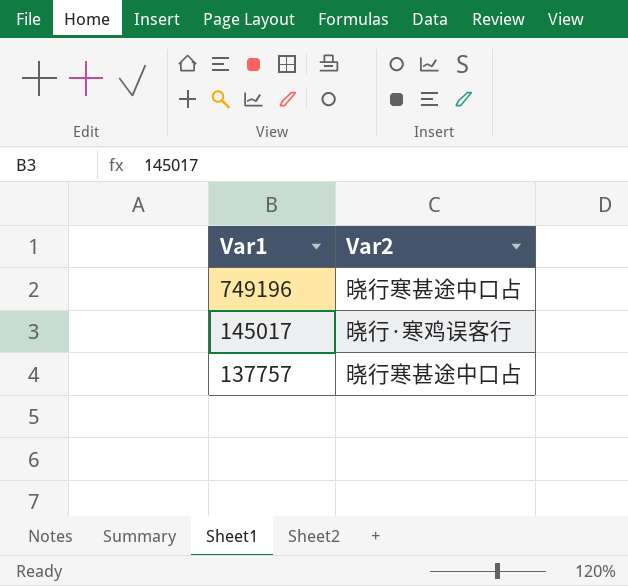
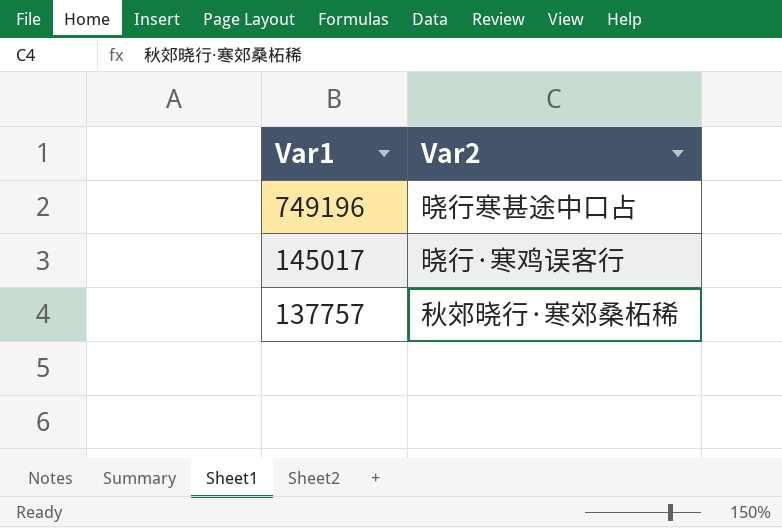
137757 | Var2: 晓行寒甚途中口占 -> 秋郊晓行·寒郊桑柘稀

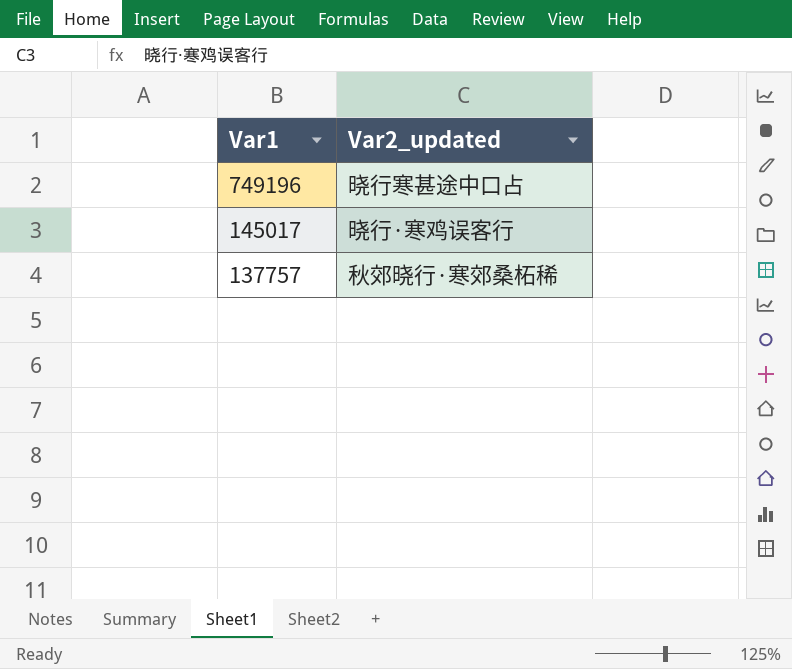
column name: Var2 -> Var2_updated

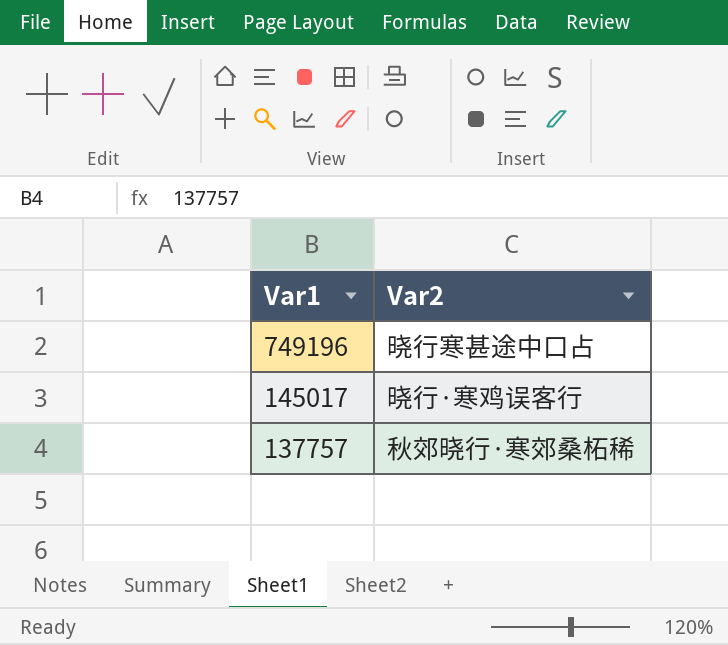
column name: Var2_updated -> Var2

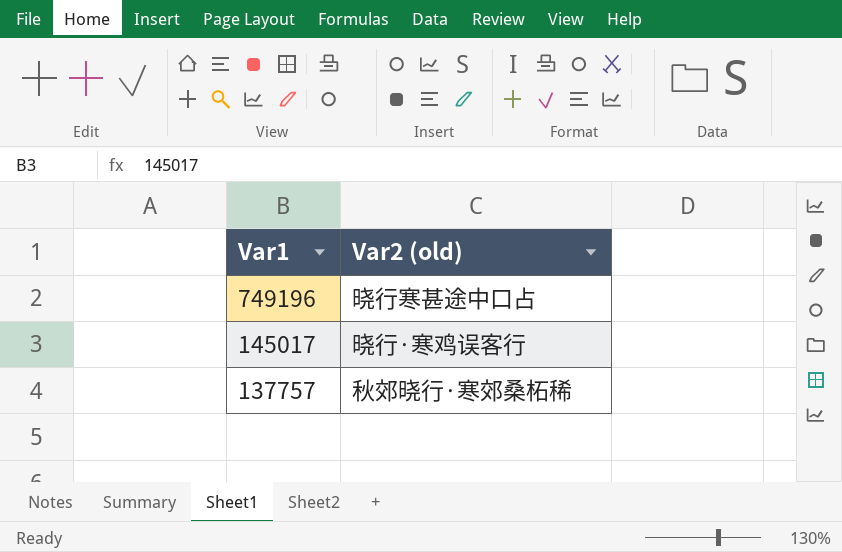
column name: Var2 -> Var2 (old)

